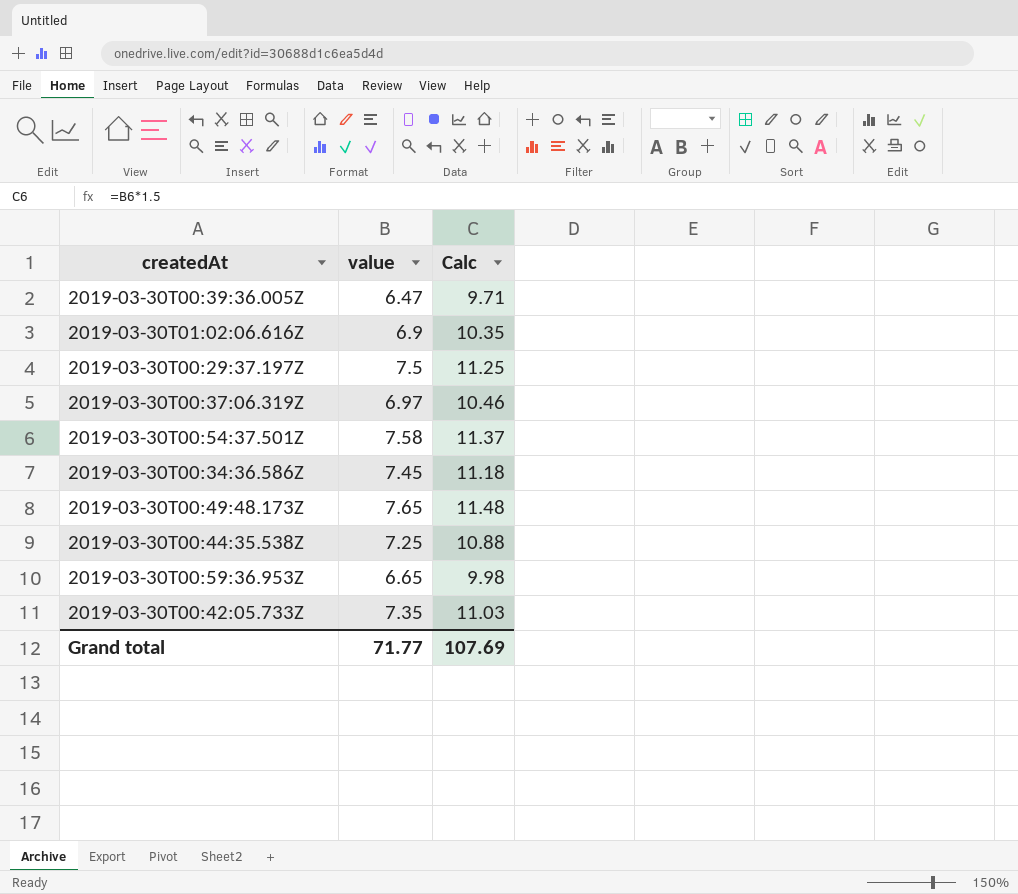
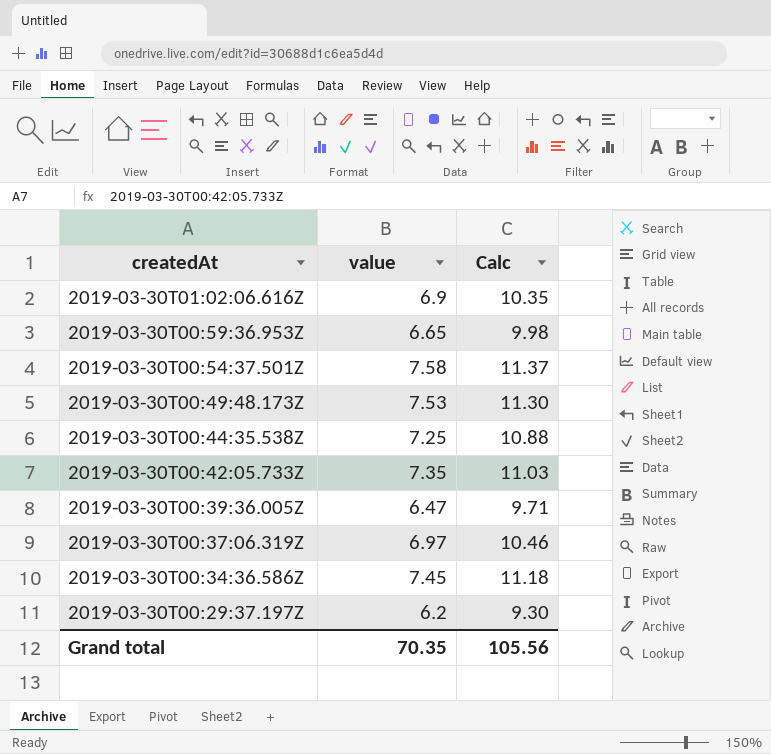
row order: none -> createdAt descending
2019-03-30T00:49:48.173Z | value: 7.65 -> 7.53
2019-03-30T00:49:48.173Z | Calc: 11.48 -> 11.30
2019-03-30T00:29:37.197Z | value: 7.5 -> 6.2
2019-03-30T00:29:37.197Z | Calc: 11.25 -> 9.30
Grand total | value: 71.77 -> 70.35
Grand total | Calc: 107.69 -> 105.56

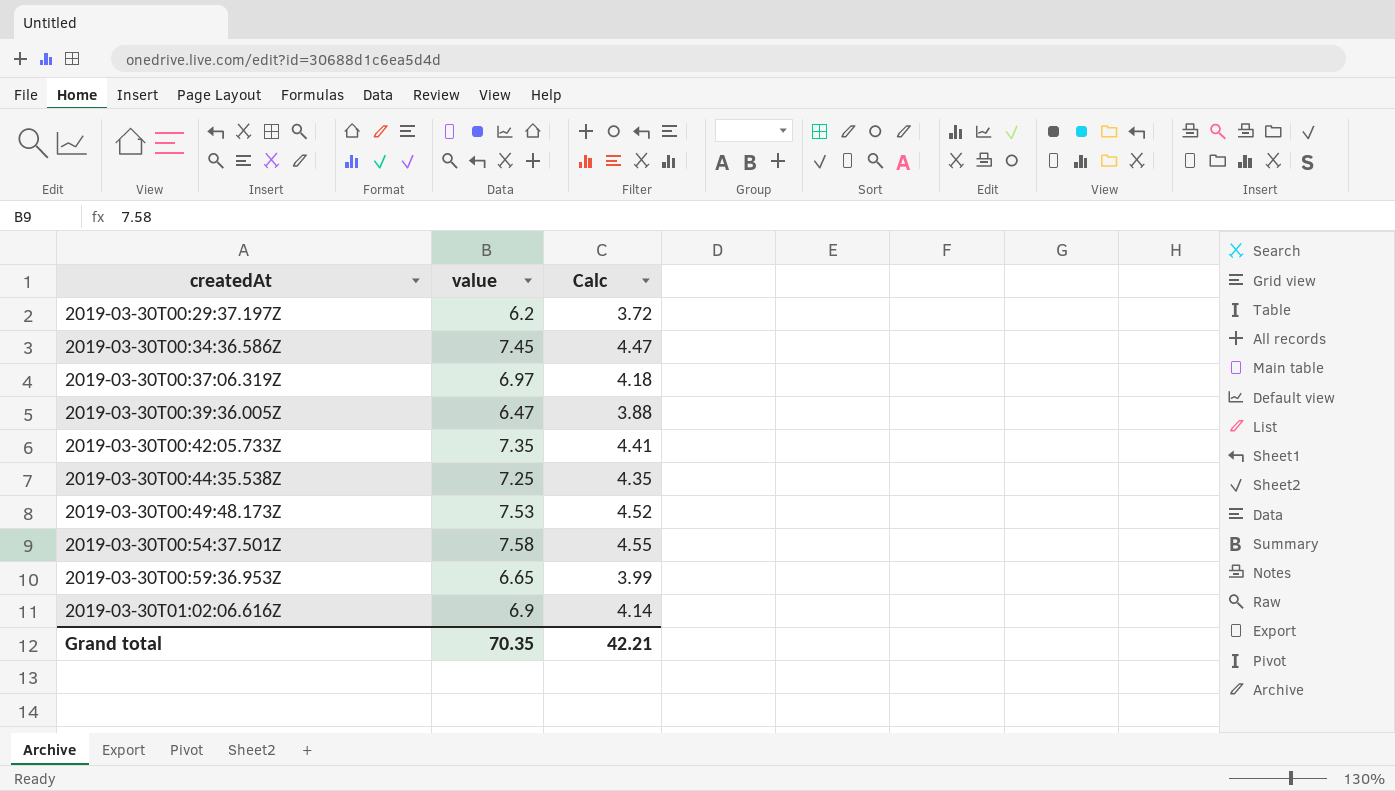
row order: createdAt descending -> createdAt ascending
column Calc | formula: [value] * 1.5 -> [value] * 0.6
Grand total | Calc: 105.56 -> 42.21

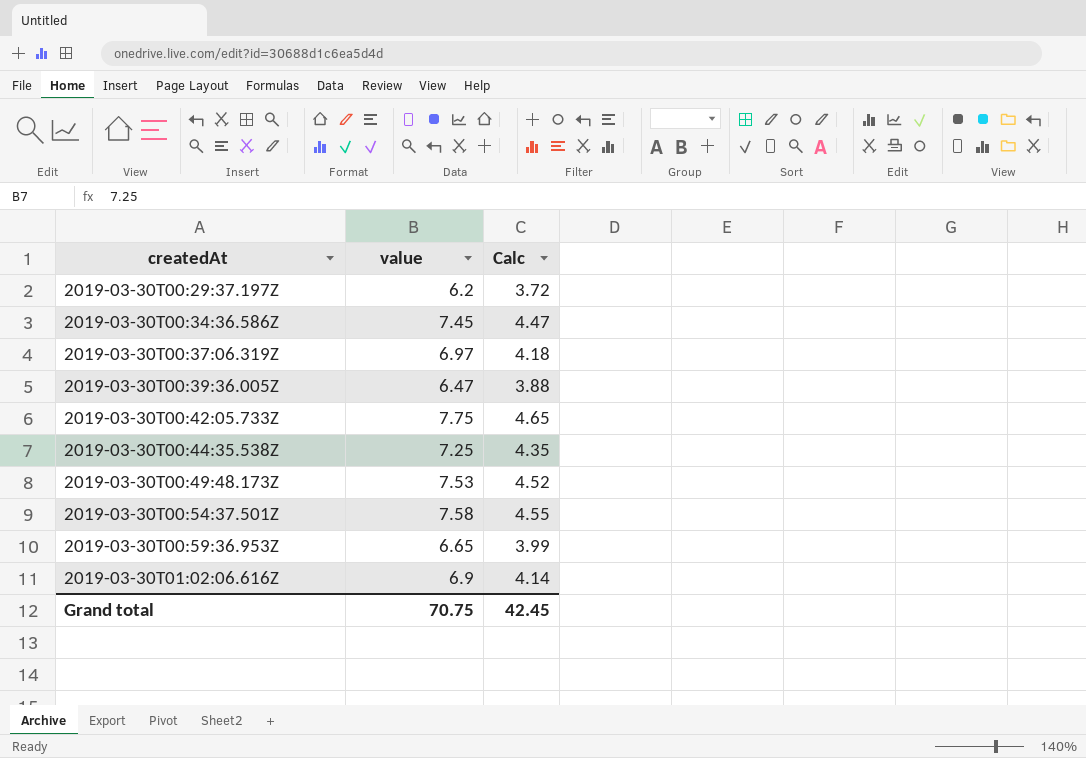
2019-03-30T00:42:05.733Z | value: 7.35 -> 7.75
2019-03-30T00:42:05.733Z | Calc: 4.41 -> 4.65
Grand total | value: 70.35 -> 70.75
Grand total | Calc: 42.21 -> 42.45

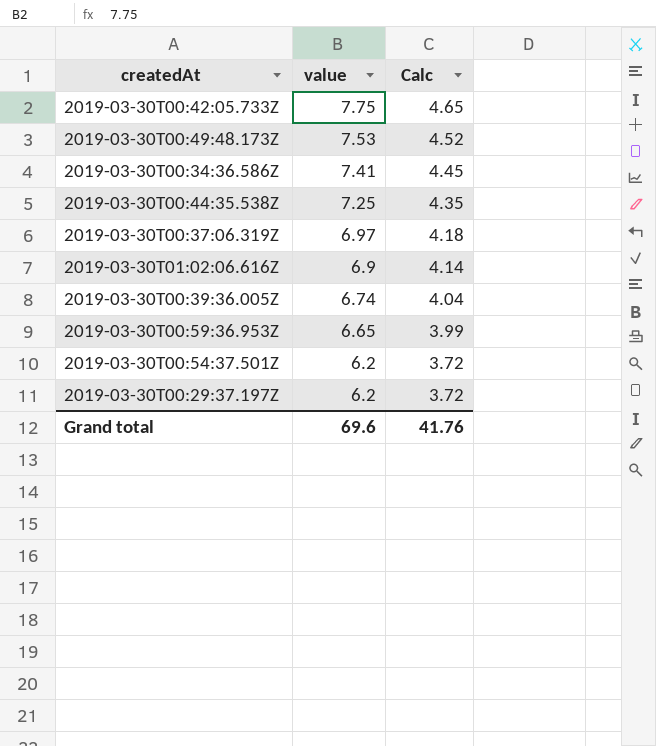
row order: createdAt ascending -> value descending
2019-03-30T00:34:36.586Z | value: 7.45 -> 7.41
2019-03-30T00:34:36.586Z | Calc: 4.47 -> 4.45
2019-03-30T00:39:36.005Z | value: 6.47 -> 6.74
2019-03-30T00:39:36.005Z | Calc: 3.88 -> 4.04
2019-03-30T00:54:37.501Z | value: 7.58 -> 6.2
2019-03-30T00:54:37.501Z | Calc: 4.55 -> 3.72
Grand total | value: 70.75 -> 69.6
Grand total | Calc: 42.45 -> 41.76

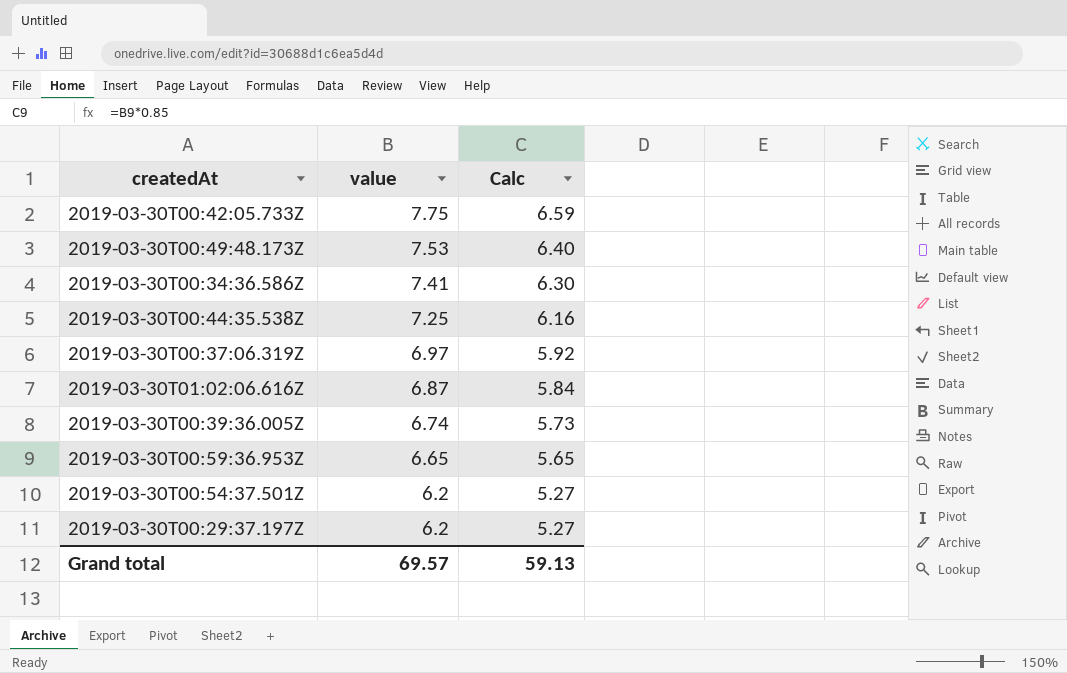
column Calc | formula: [value] * 0.6 -> [value] * 0.85
2019-03-30T01:02:06.616Z | value: 6.9 -> 6.87
Grand total | value: 69.6 -> 69.57
Grand total | Calc: 41.76 -> 59.13

